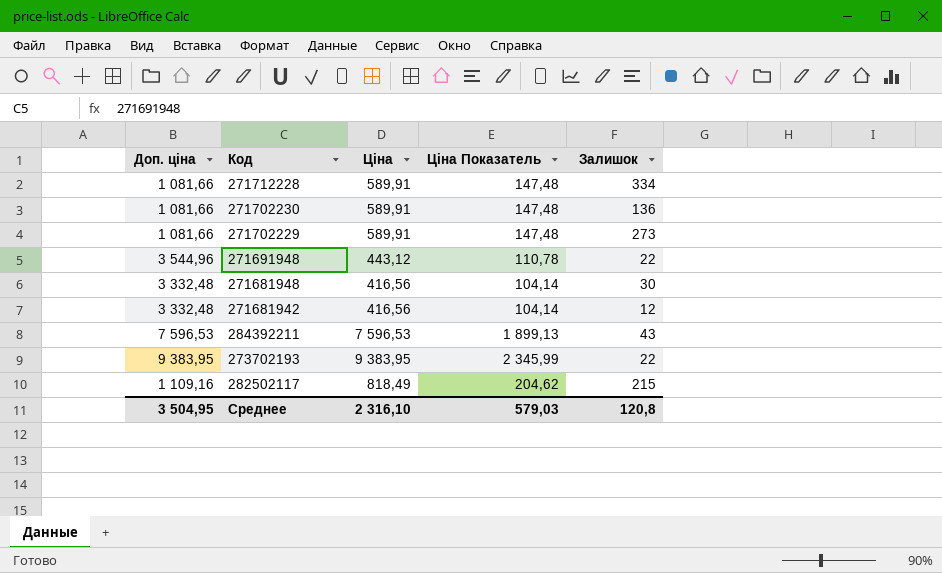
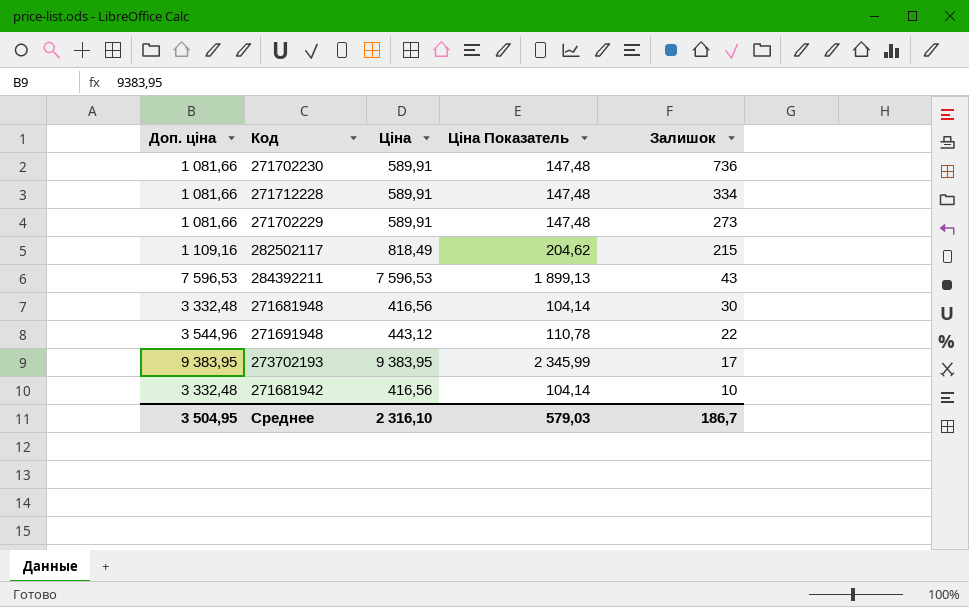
row order: none -> Залишок descending
271702230 | Залишок: 136 -> 736
273702193 | Залишок: 22 -> 17
271681942 | Залишок: 12 -> 10
Среднее | Залишок: 120,8 -> 186,7

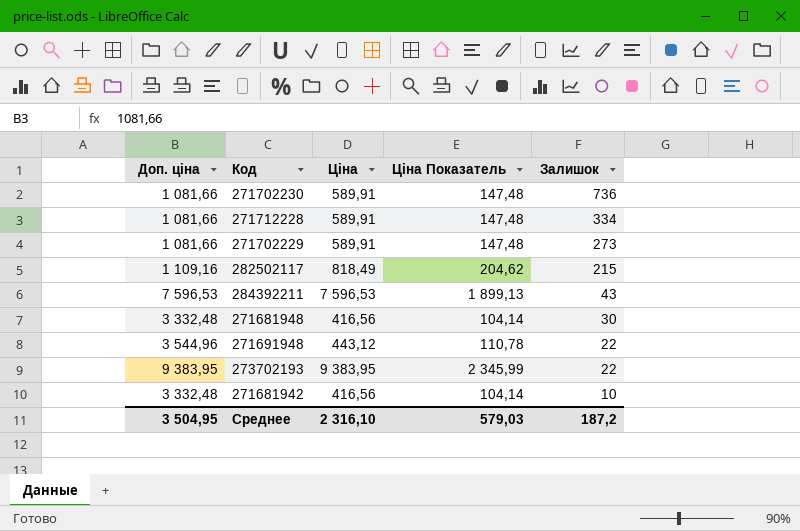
273702193 | Залишок: 17 -> 22
Среднее | Залишок: 186,7 -> 187,2

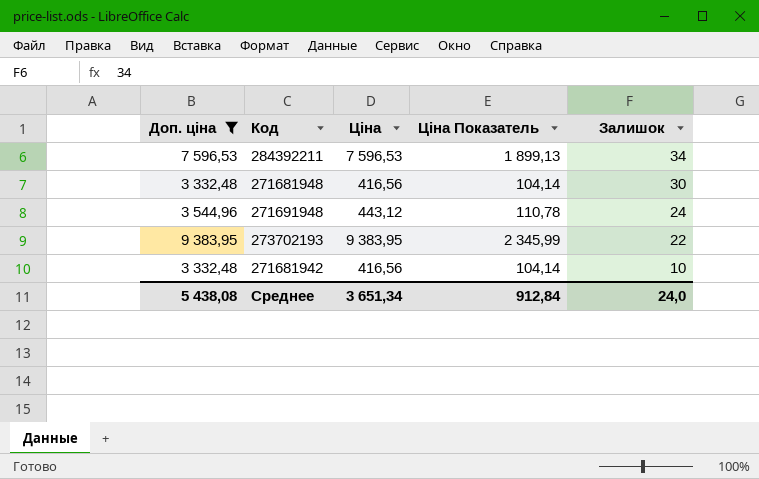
filter: none -> Доп. ціна >= 3 332,48
284392211 | Залишок: 43 -> 34
271691948 | Залишок: 22 -> 24
Среднее | Доп. ціна: 3 504,95 -> 5 438,08
Среднее | Ціна: 2 316,10 -> 3 651,34
Среднее | Ціна Показатель: 579,03 -> 912,84
Среднее | Залишок: 187,2 -> 24,0

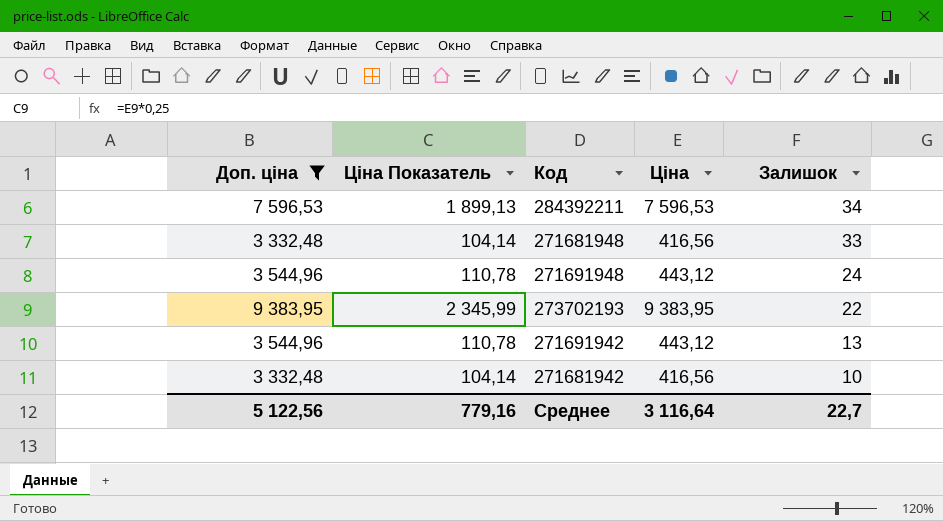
column Ціна Показатель | position: 4 -> 2
271681948 | Залишок: 30 -> 33
row 271691942: none -> 3 544,96 | 110,78 | 443,12 | 13
Среднее | Доп. ціна: 5 438,08 -> 5 122,56
Среднее | Ціна Показатель: 912,84 -> 779,16
Среднее | Ціна: 3 651,34 -> 3 116,64
Среднее | Залишок: 24,0 -> 22,7

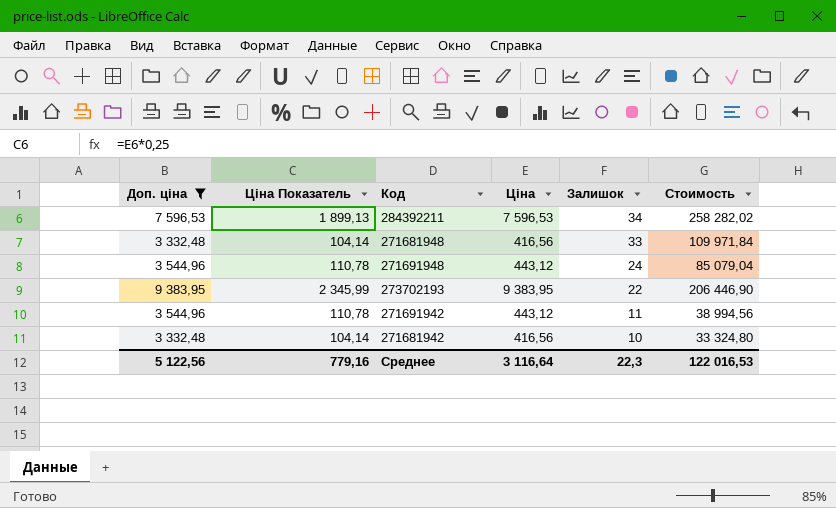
column Стоимость | formula: none -> [Доп. ціна] * [Залишок]
271691942 | Залишок: 13 -> 11
Среднее | Залишок: 22,7 -> 22,3

